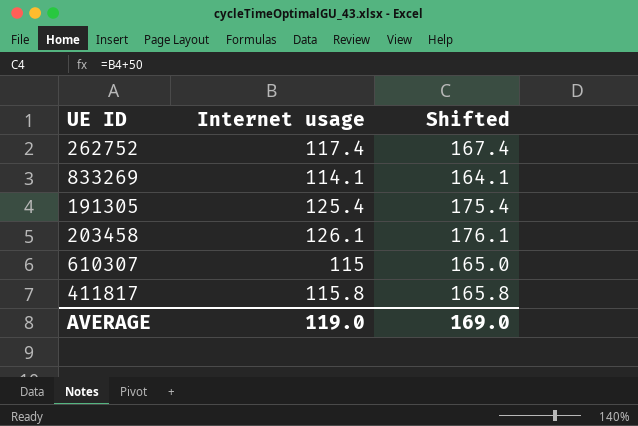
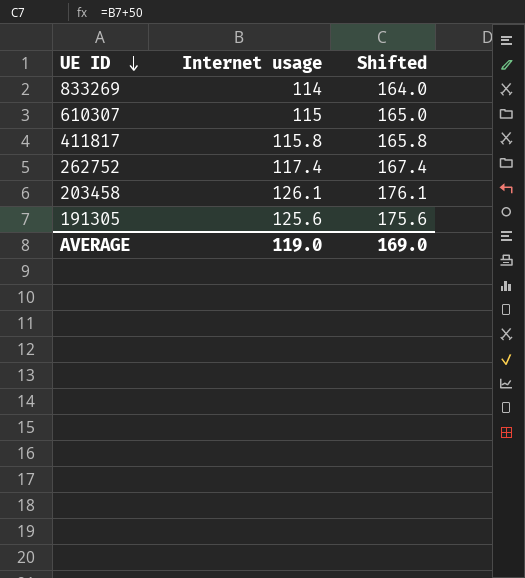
row order: none -> UE ID descending
833269 | Internet usage: 114.1 -> 114
833269 | Shifted: 164.1 -> 164.0
191305 | Internet usage: 125.4 -> 125.6
191305 | Shifted: 175.4 -> 175.6

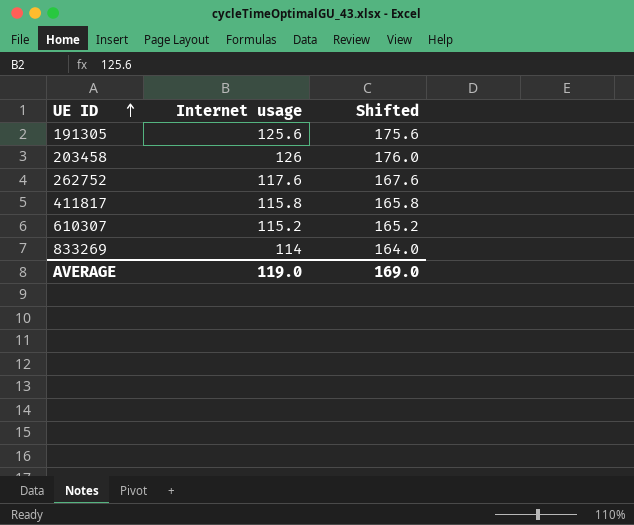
row order: UE ID descending -> UE ID ascending
203458 | Internet usage: 126.1 -> 126
203458 | Shifted: 176.1 -> 176.0
262752 | Internet usage: 117.4 -> 117.6
262752 | Shifted: 167.4 -> 167.6
610307 | Internet usage: 115 -> 115.2
610307 | Shifted: 165.0 -> 165.2

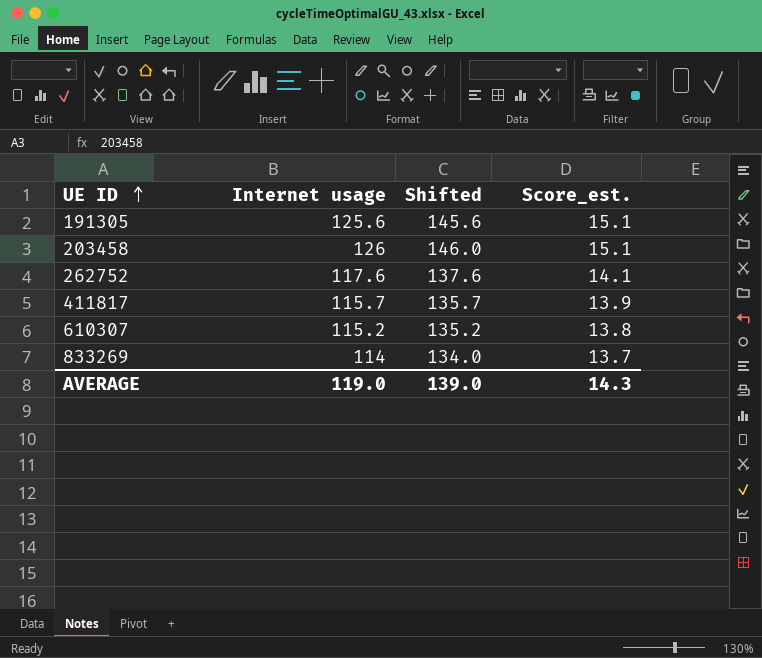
column Shifted | formula: [Internet usage] + 50 -> [Internet usage] + 20
column Score_est. | formula: none -> [Internet usage] * 0.12
411817 | Internet usage: 115.8 -> 115.7
AVERAGE | Shifted: 169.0 -> 139.0

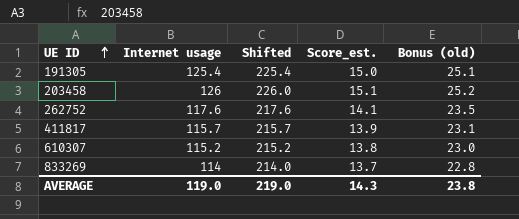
column Shifted | formula: [Internet usage] + 20 -> [Internet usage] + 100
column Bonus (old) | formula: none -> [Internet usage] * 0.2
191305 | Internet usage: 125.6 -> 125.4
191305 | Score_est.: 15.1 -> 15.0
AVERAGE | Shifted: 139.0 -> 219.0

